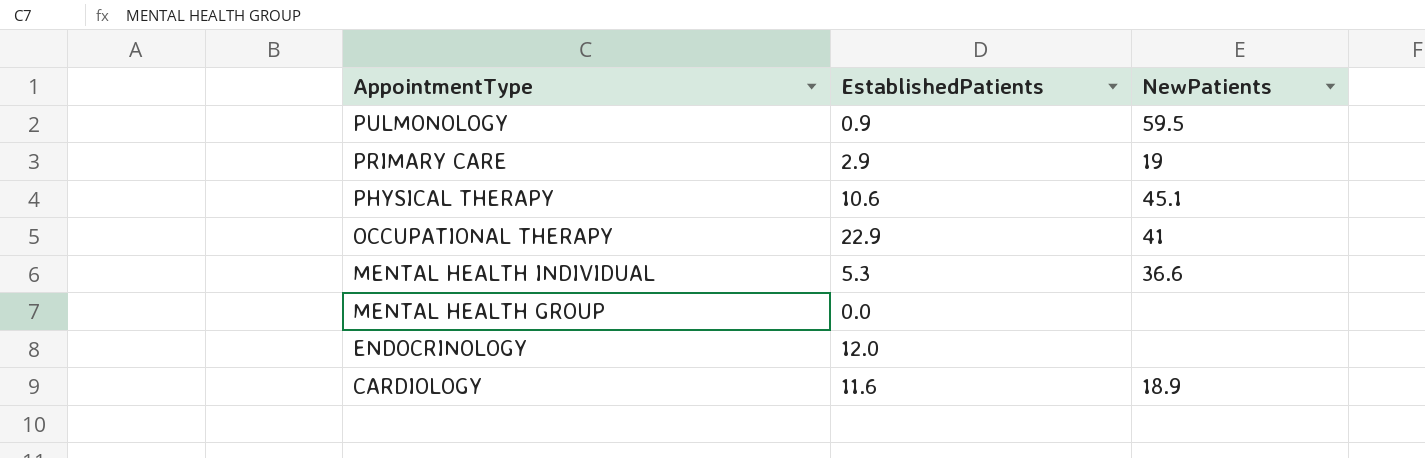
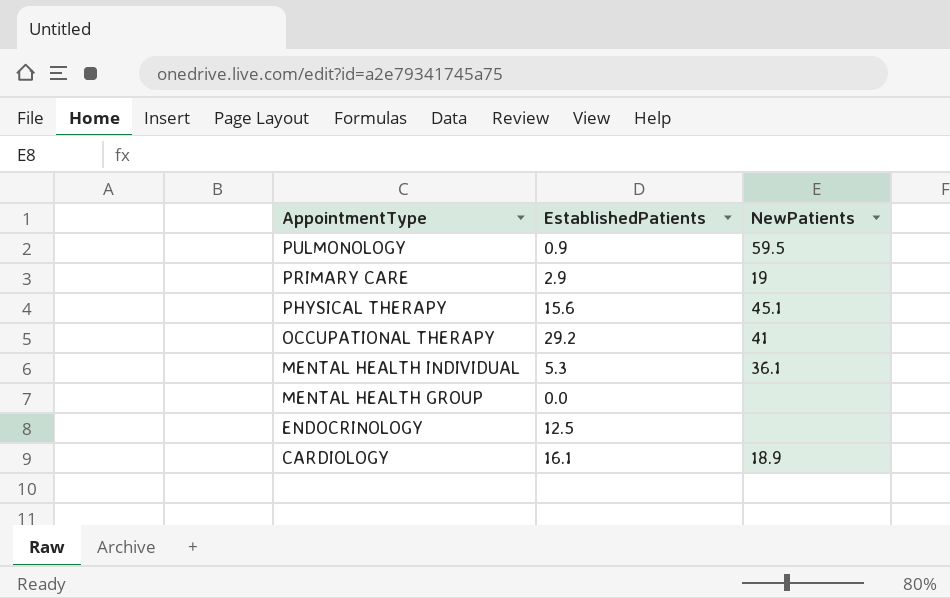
PHYSICAL THERAPY | EstablishedPatients: 10.6 -> 15.6
OCCUPATIONAL THERAPY | EstablishedPatients: 22.9 -> 29.2
MENTAL HEALTH INDIVIDUAL | NewPatients: 36.6 -> 36.1
ENDOCRINOLOGY | EstablishedPatients: 12.0 -> 12.5
CARDIOLOGY | EstablishedPatients: 11.6 -> 16.1

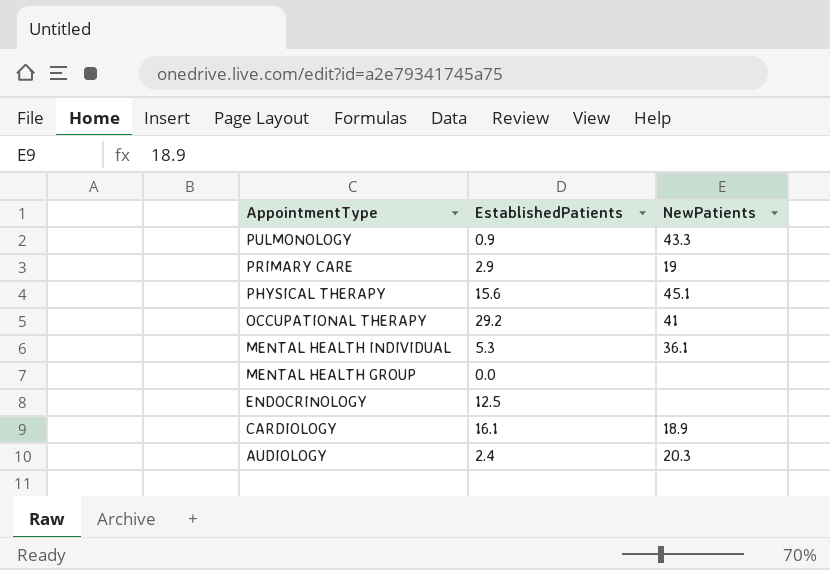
PULMONOLOGY | NewPatients: 59.5 -> 43.3
row AUDIOLOGY: none -> 2.4 | 20.3

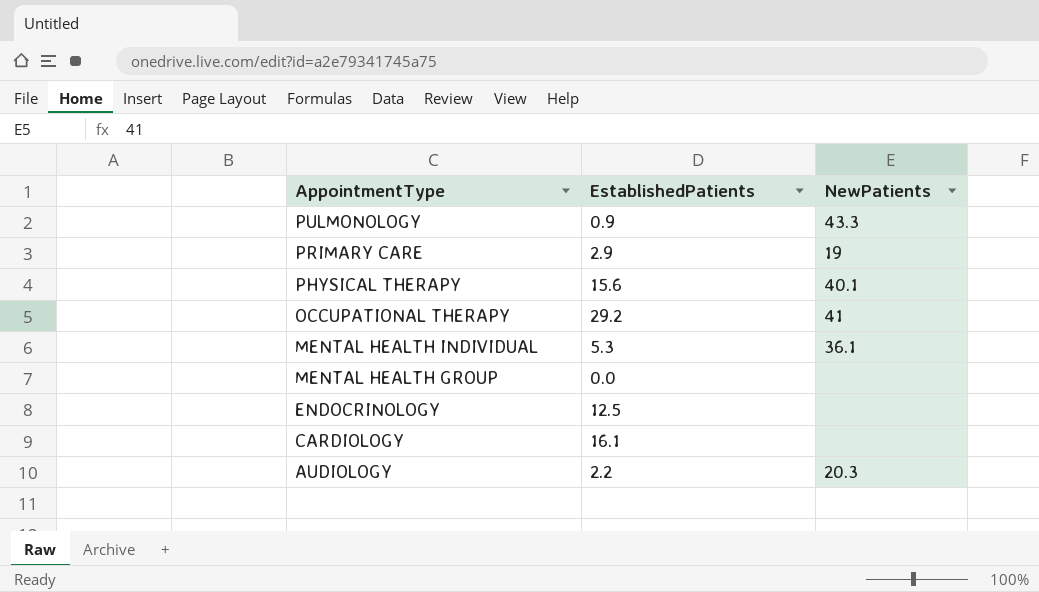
PHYSICAL THERAPY | NewPatients: 45.1 -> 40.1
CARDIOLOGY | NewPatients: 18.9 -> none
AUDIOLOGY | EstablishedPatients: 2.4 -> 2.2

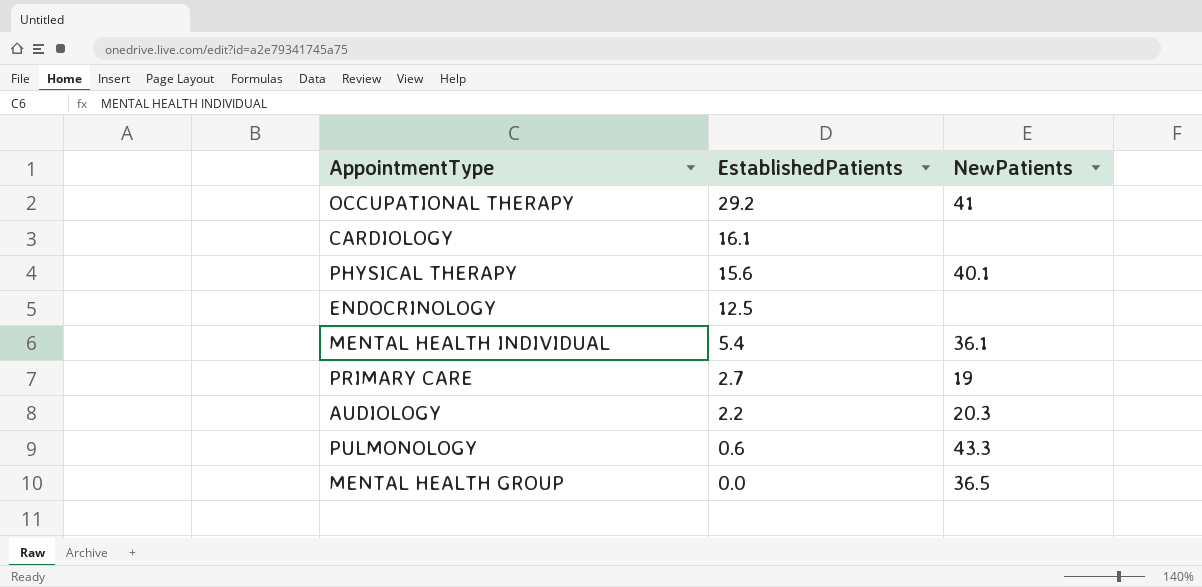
row order: AppointmentType descending -> EstablishedPatients descending
MENTAL HEALTH INDIVIDUAL | EstablishedPatients: 5.3 -> 5.4
PRIMARY CARE | EstablishedPatients: 2.9 -> 2.7
PULMONOLOGY | EstablishedPatients: 0.9 -> 0.6
MENTAL HEALTH GROUP | NewPatients: none -> 36.5

